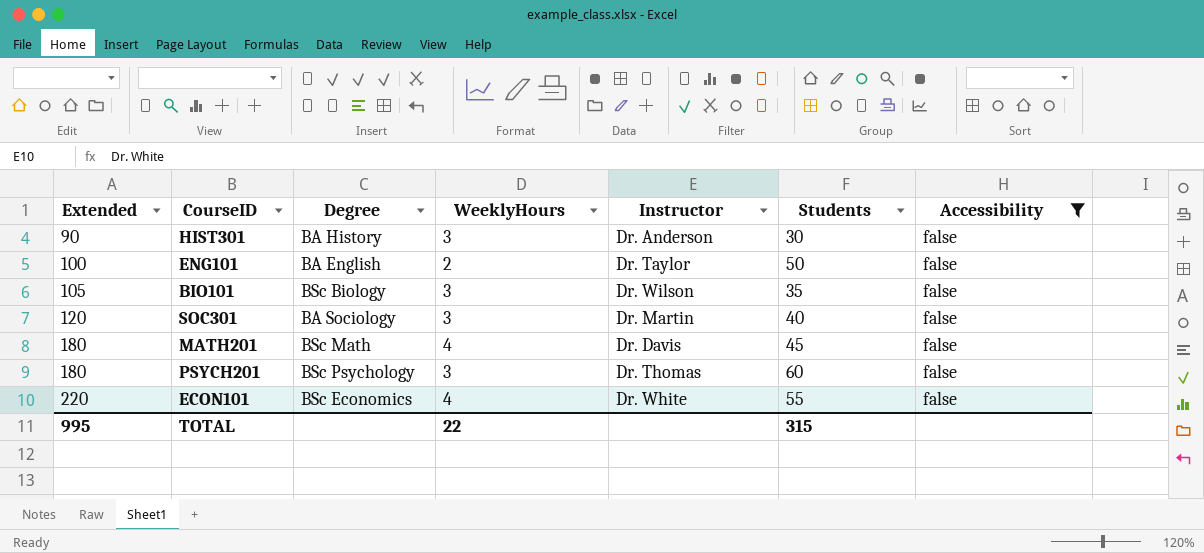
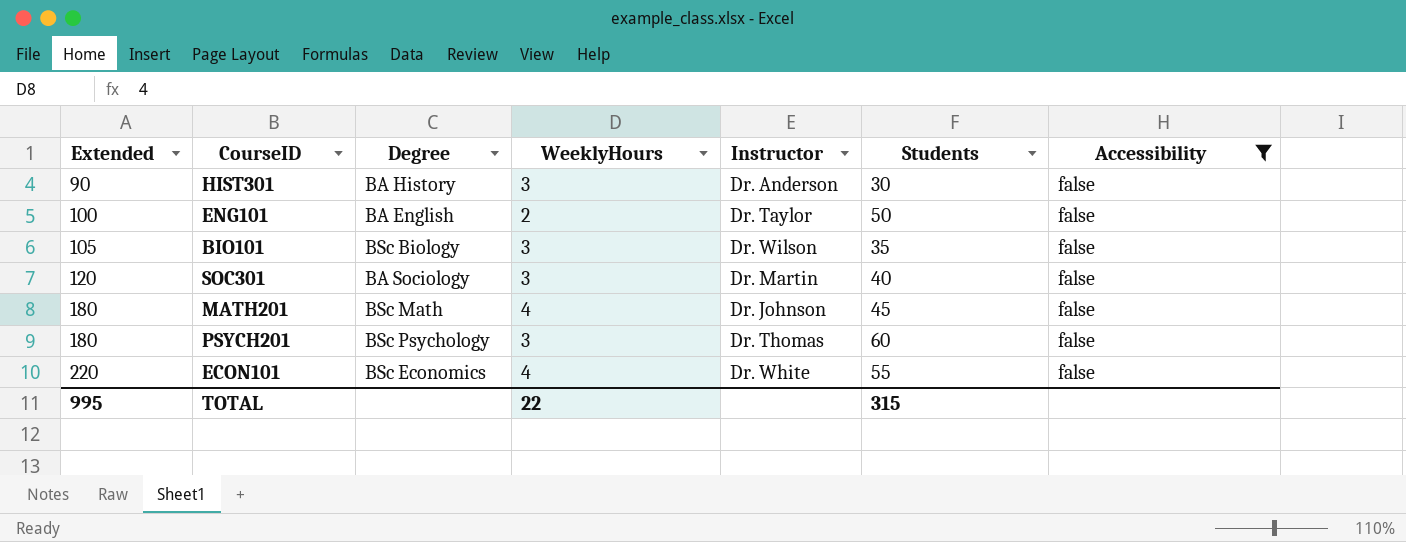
MATH201 | Instructor: Dr. Davis -> Dr. Johnson

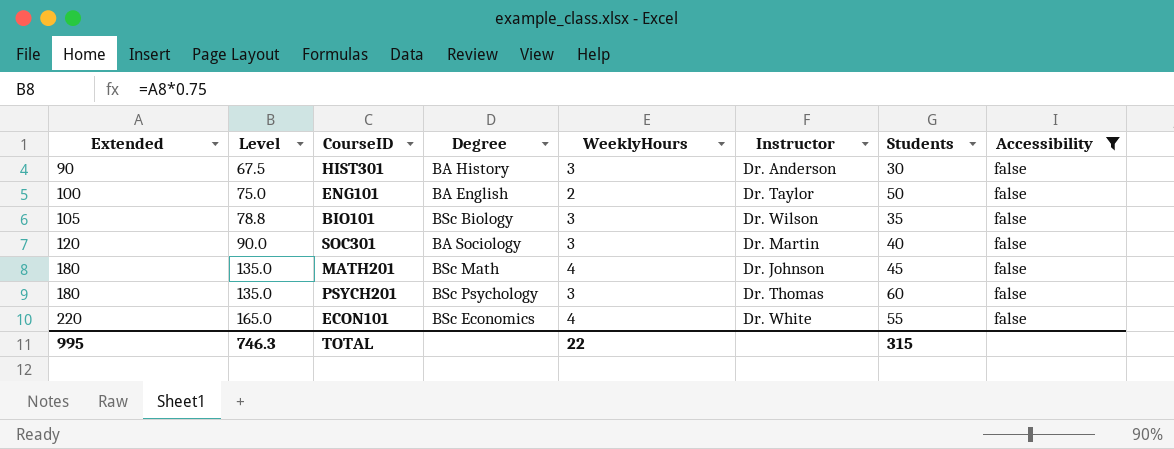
column Level | formula: none -> [Extended] * 0.75

